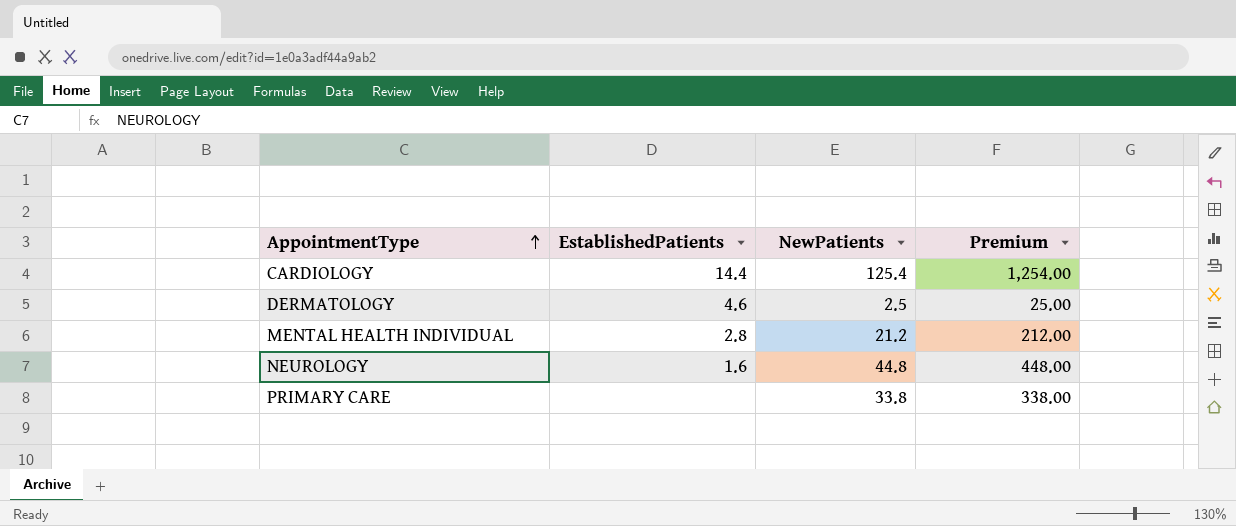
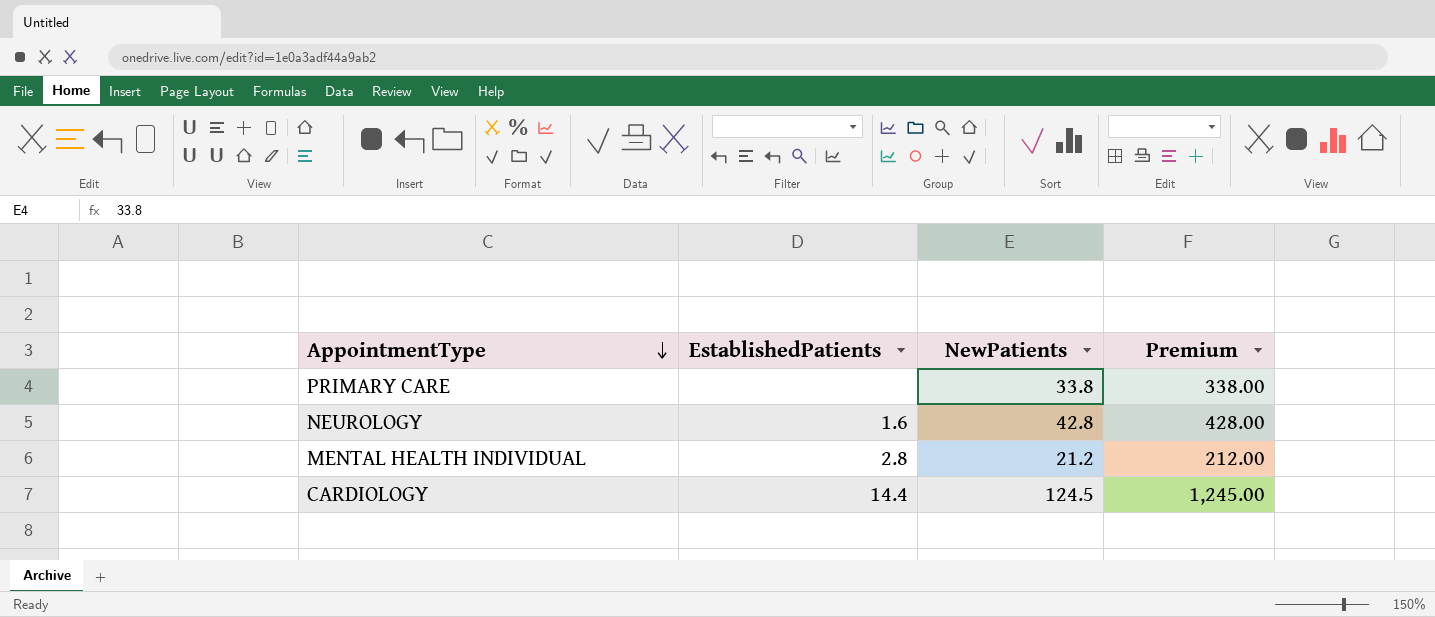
row order: AppointmentType ascending -> AppointmentType descending
row DERMATOLOGY: 4.6 | 2.5 | 25.00 -> none
NEUROLOGY | NewPatients: 44.8 -> 42.8
NEUROLOGY | Premium: 448.00 -> 428.00
CARDIOLOGY | NewPatients: 125.4 -> 124.5
CARDIOLOGY | Premium: 1,254.00 -> 1,245.00

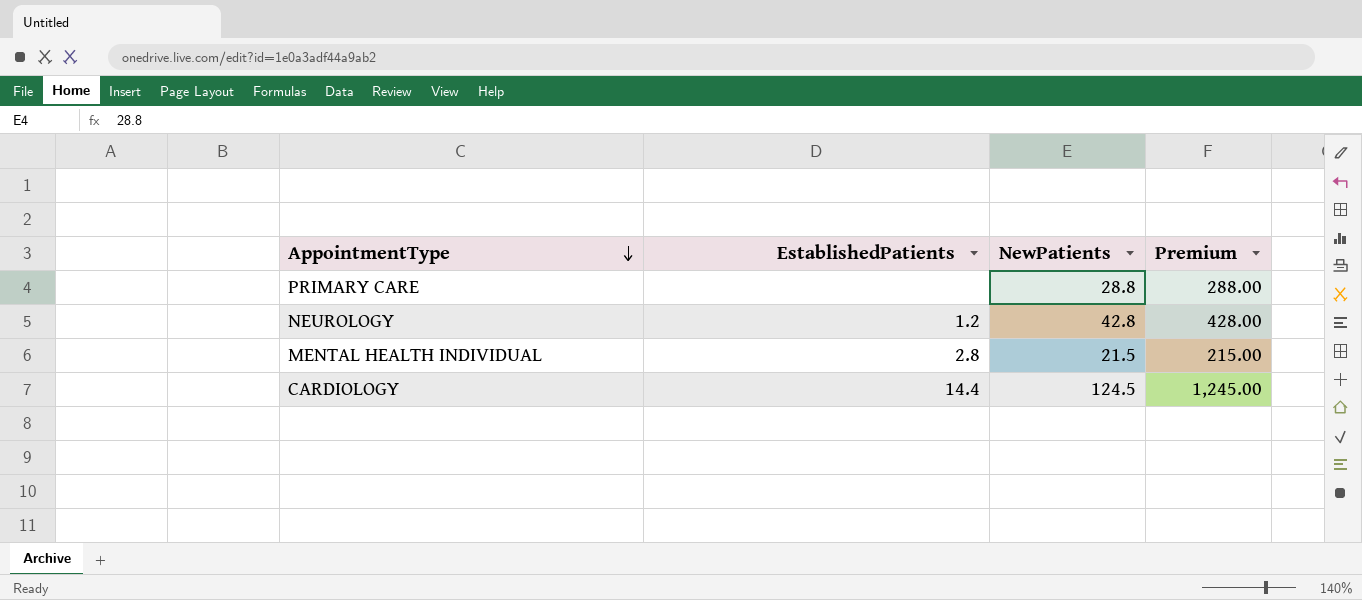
PRIMARY CARE | NewPatients: 33.8 -> 28.8
PRIMARY CARE | Premium: 338.00 -> 288.00
NEUROLOGY | EstablishedPatients: 1.6 -> 1.2
MENTAL HEALTH INDIVIDUAL | NewPatients: 21.2 -> 21.5
MENTAL HEALTH INDIVIDUAL | Premium: 212.00 -> 215.00

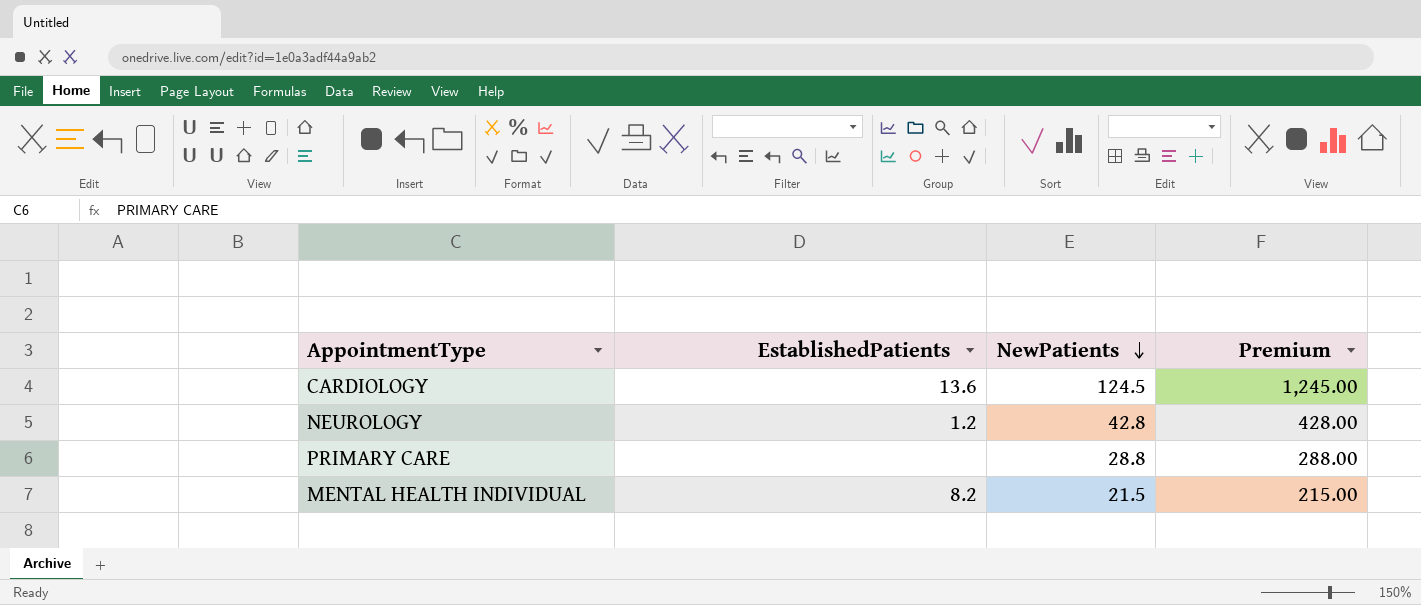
row order: AppointmentType descending -> NewPatients descending
CARDIOLOGY | EstablishedPatients: 14.4 -> 13.6
MENTAL HEALTH INDIVIDUAL | EstablishedPatients: 2.8 -> 8.2

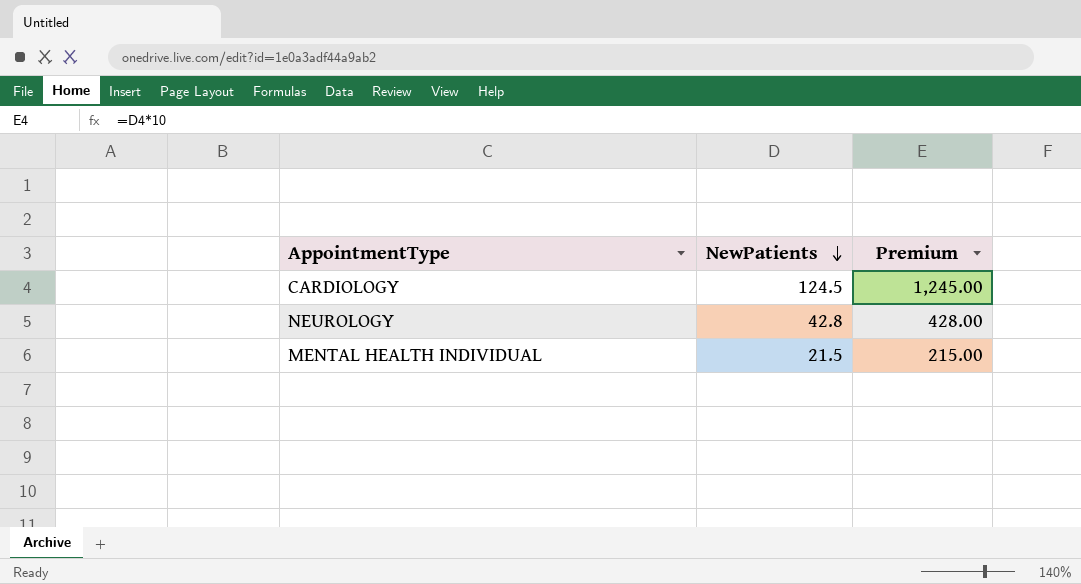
column EstablishedPatients | position: 2 -> none
row PRIMARY CARE: none | 28.8 | 288.00 -> none

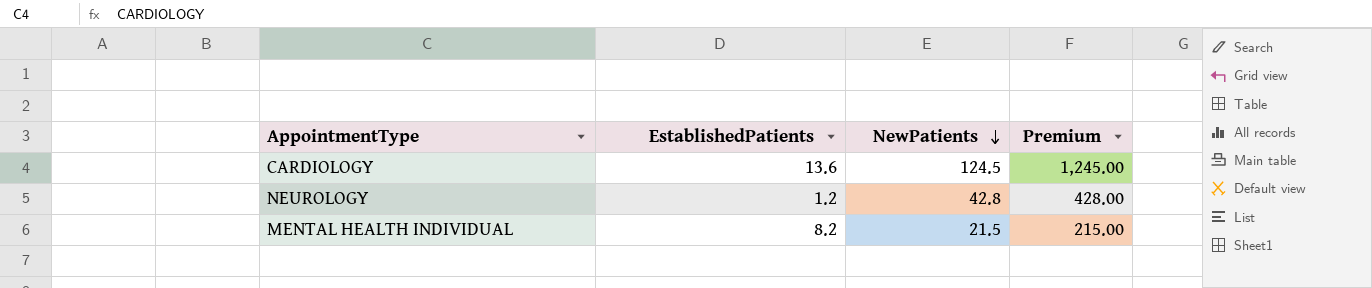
column EstablishedPatients | position: none -> 2

